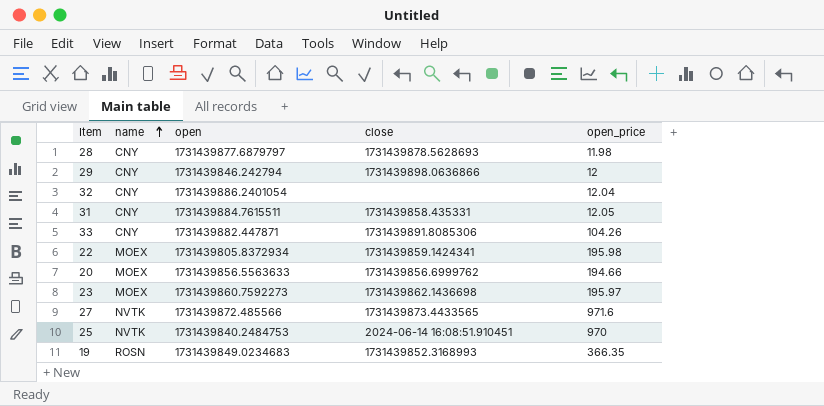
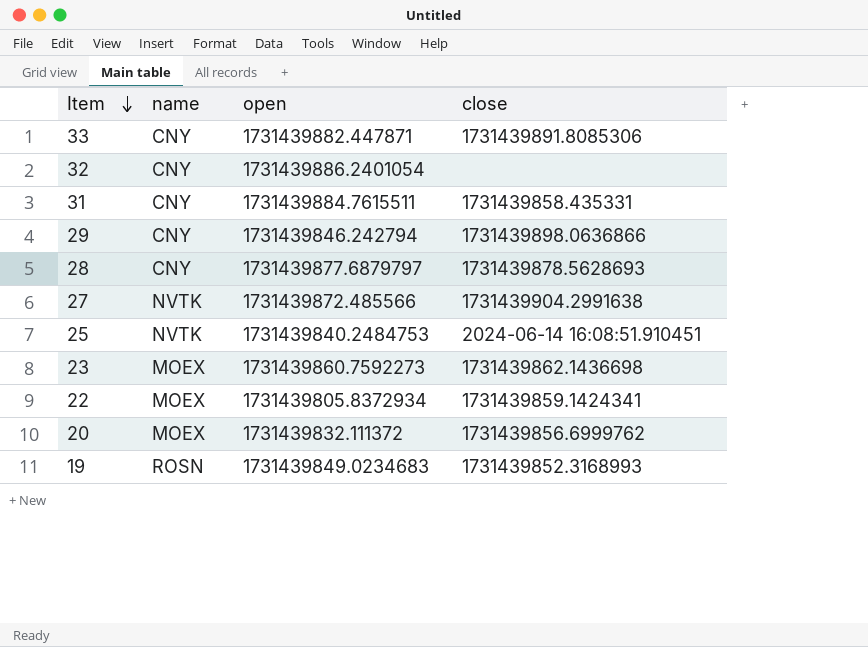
row order: name ascending -> Item descending
column open_price | position: 5 -> none
27 | close: 1731439873.4433565 -> 1731439904.2991638
20 | open: 1731439856.5563633 -> 1731439832.111372

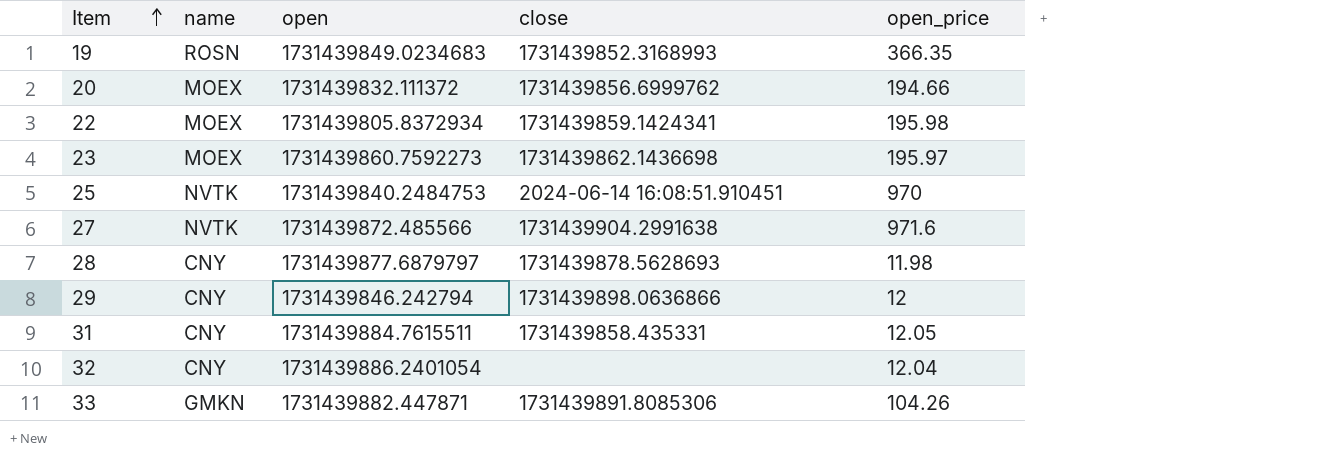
row order: Item descending -> Item ascending
column open_price | position: none -> 5
33 | name: CNY -> GMKN

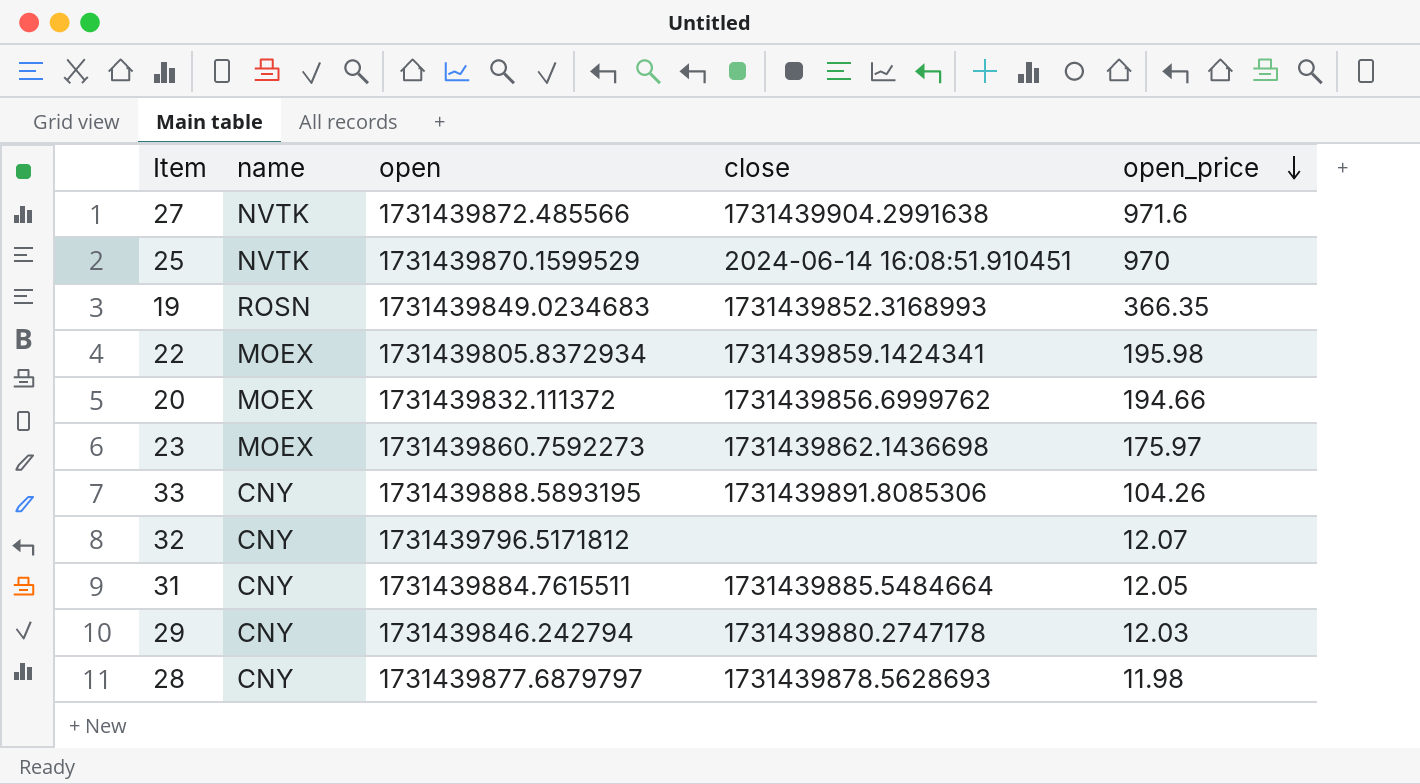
row order: Item ascending -> open_price descending
25 | open: 1731439840.2484753 -> 1731439870.1599529
23 | open_price: 195.97 -> 175.97
33 | name: GMKN -> CNY
33 | open: 1731439882.447871 -> 1731439888.5893195
32 | open: 1731439886.2401054 -> 1731439796.5171812
32 | open_price: 12.04 -> 12.07
31 | close: 1731439858.435331 -> 1731439885.5484664
29 | close: 1731439898.0636866 -> 1731439880.2747178
29 | open_price: 12 -> 12.03

